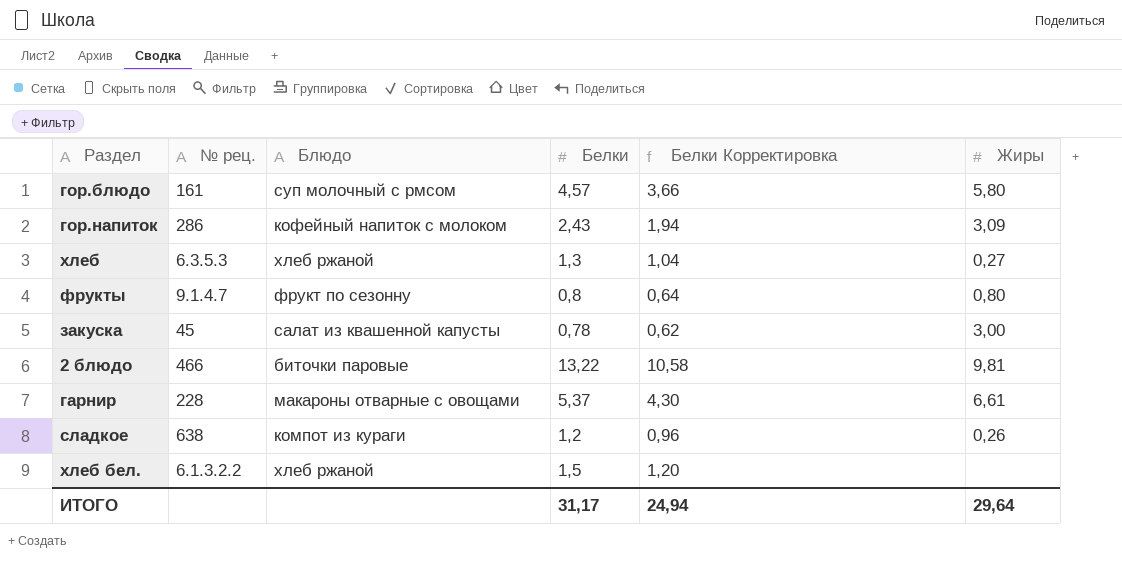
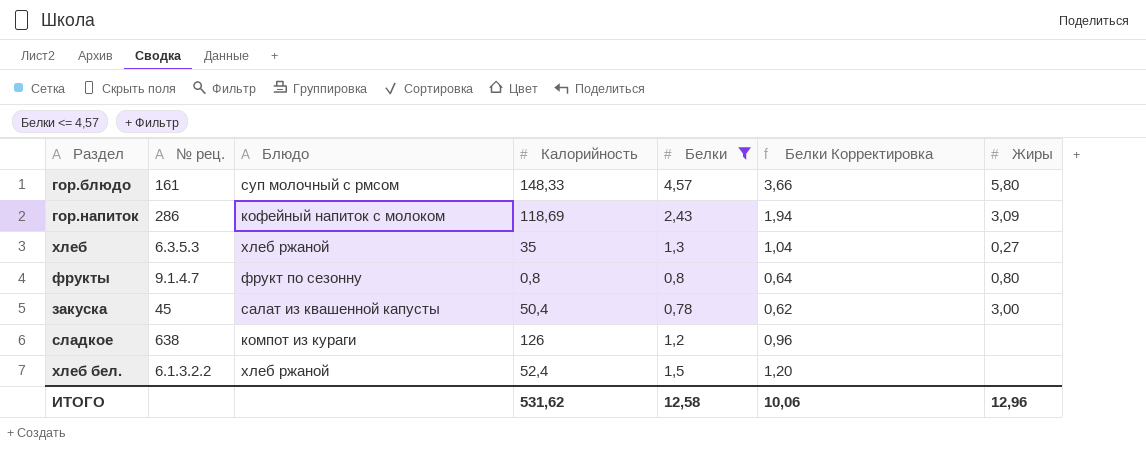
filter: none -> Белки <= 4,57
column Калорийность | position: none -> 4
сладкое | Жиры: 0,26 -> none
ИТОГО | Белки: 31,17 -> 12,58
ИТОГО | Белки Корректировка: 24,94 -> 10,06
ИТОГО | Жиры: 29,64 -> 12,96

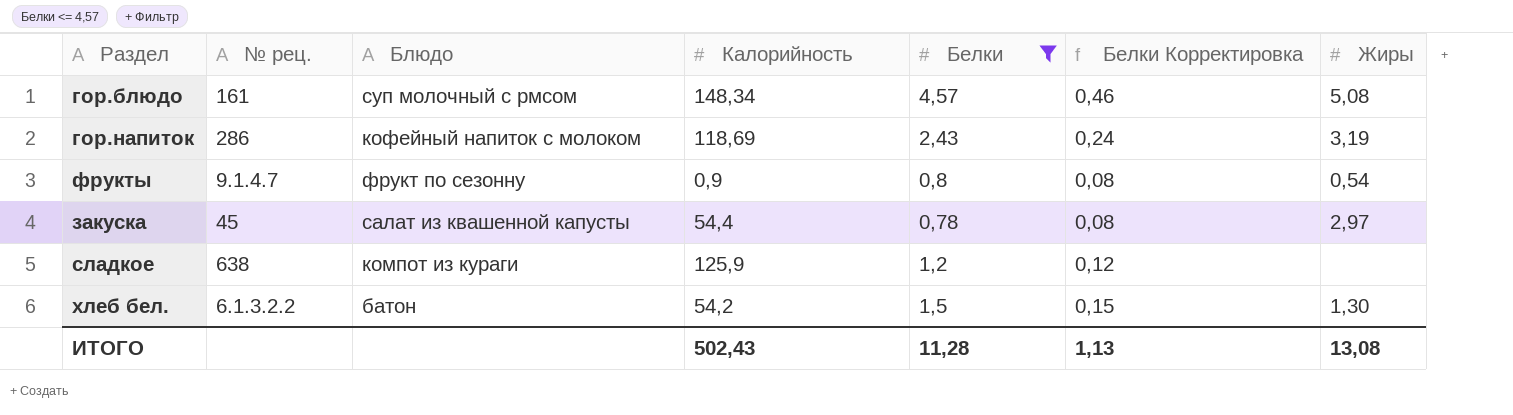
column Белки Корректировка | formula: [Белки] * 0,8 -> [Белки] * 0,1
row хлеб: 6.3.5.3 | хлеб ржаной | 35 | 1,3 | 1,04 | 0,27 -> none
гор.блюдо | Калорийность: 148,33 -> 148,34
гор.блюдо | Жиры: 5,80 -> 5,08
гор.напиток | Жиры: 3,09 -> 3,19
фрукты | Калорийность: 0,8 -> 0,9
фрукты | Жиры: 0,80 -> 0,54
закуска | Калорийность: 50,4 -> 54,4
закуска | Жиры: 3,00 -> 2,97
сладкое | Калорийность: 126 -> 125,9
хлеб бел. | Блюдо: хлеб ржаной -> батон
хлеб бел. | Калорийность: 52,4 -> 54,2
хлеб бел. | Жиры: none -> 1,30
ИТОГО | Калорийность: 531,62 -> 502,43
ИТОГО | Белки: 12,58 -> 11,28
ИТОГО | Белки Корректировка: 10,06 -> 1,13
ИТОГО | Жиры: 12,96 -> 13,08

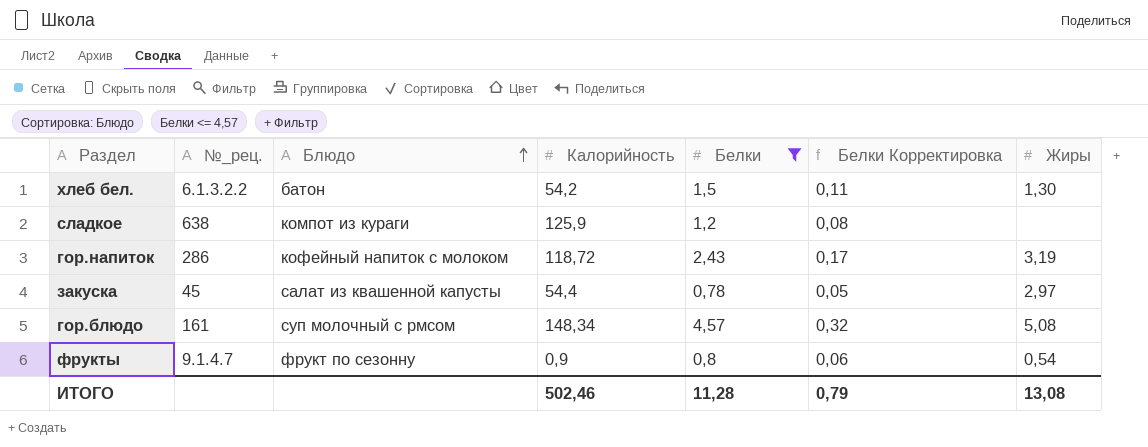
row order: none -> Блюдо ascending
column name: № рец. -> №_рец.
column Белки Корректировка | formula: [Белки] * 0,1 -> [Белки] * 0,07
гор.напиток | Калорийность: 118,69 -> 118,72
ИТОГО | Калорийность: 502,43 -> 502,46
ИТОГО | Белки Корректировка: 1,13 -> 0,79

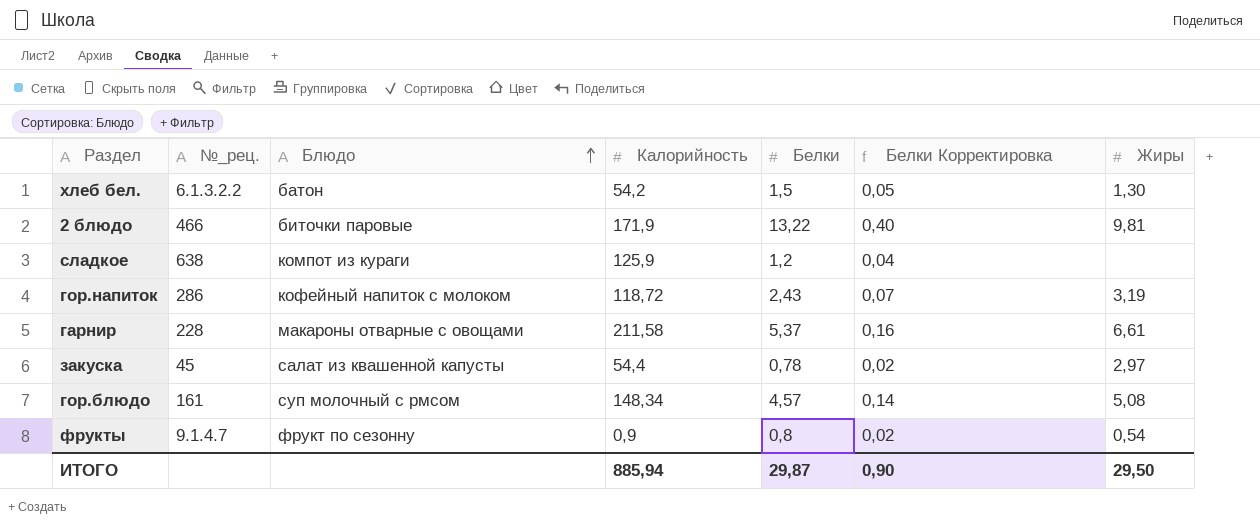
filter: Белки <= 4,57 -> none
column Белки Корректировка | formula: [Белки] * 0,07 -> [Белки] * 0,03
ИТОГО | Калорийность: 502,46 -> 885,94
ИТОГО | Белки: 11,28 -> 29,87
ИТОГО | Белки Корректировка: 0,79 -> 0,90
ИТОГО | Жиры: 13,08 -> 29,50

